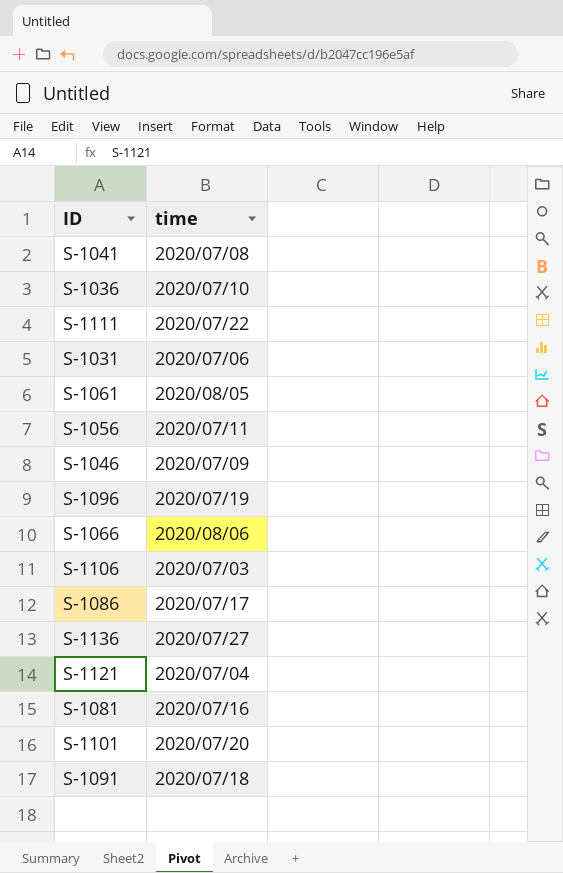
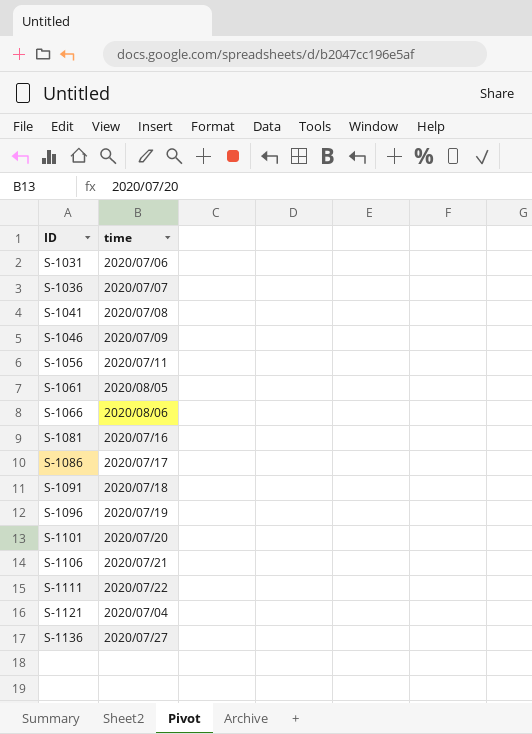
row order: none -> ID ascending
S-1036 | time: 2020/07/10 -> 2020/07/07
S-1106 | time: 2020/07/03 -> 2020/07/21

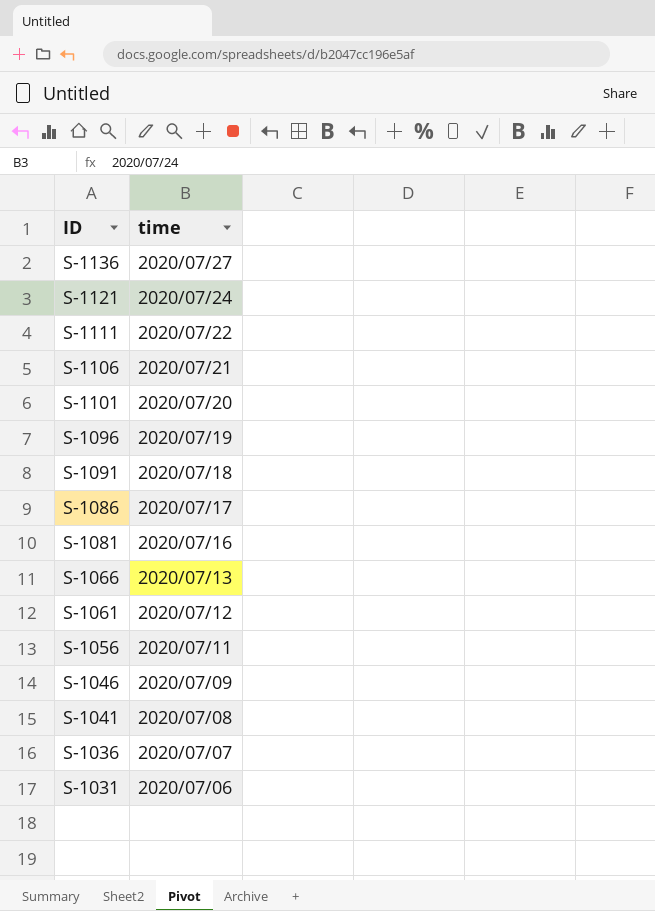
row order: ID ascending -> ID descending
S-1121 | time: 2020/07/04 -> 2020/07/24
S-1066 | time: 2020/08/06 -> 2020/07/13
S-1061 | time: 2020/08/05 -> 2020/07/12

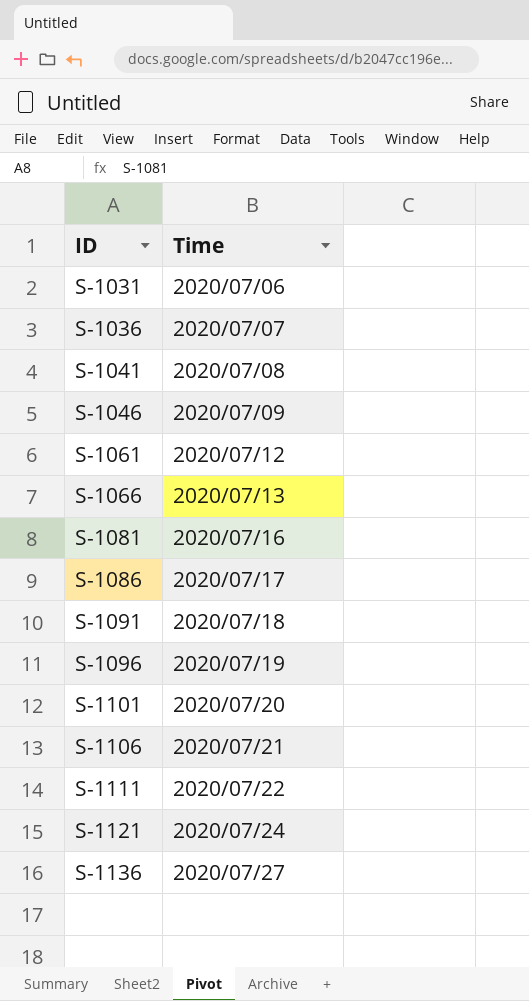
row order: ID descending -> ID ascending
column name: time -> Time
row S-1056: 2020/07/11 -> none

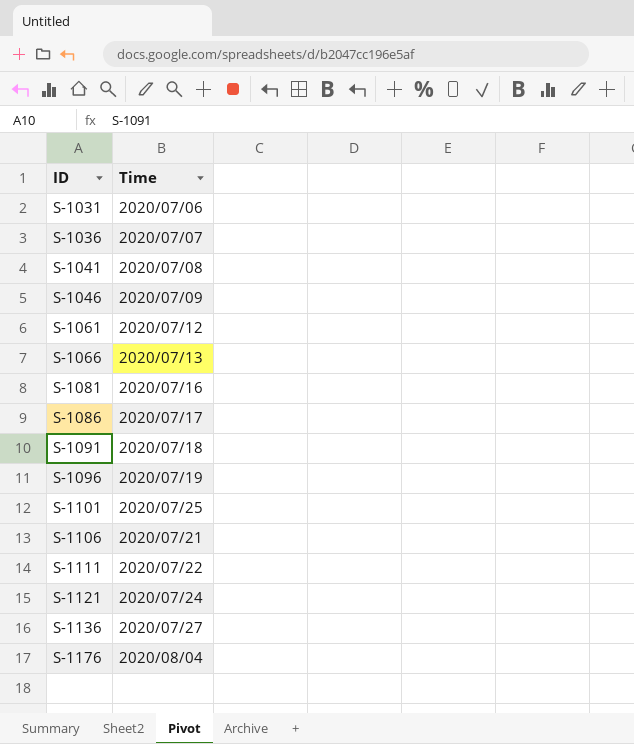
S-1101 | Time: 2020/07/20 -> 2020/07/25
row S-1176: none -> 2020/08/04

